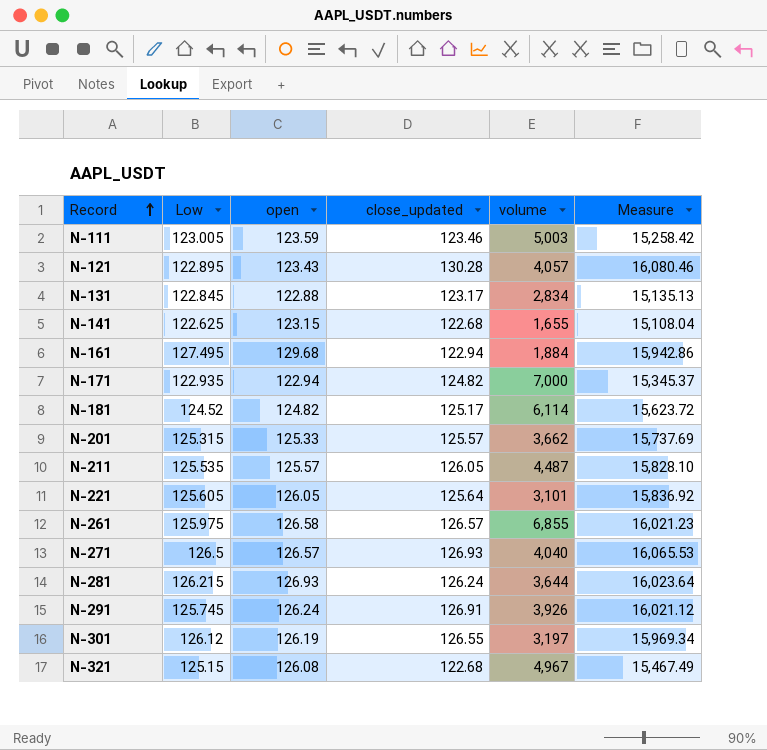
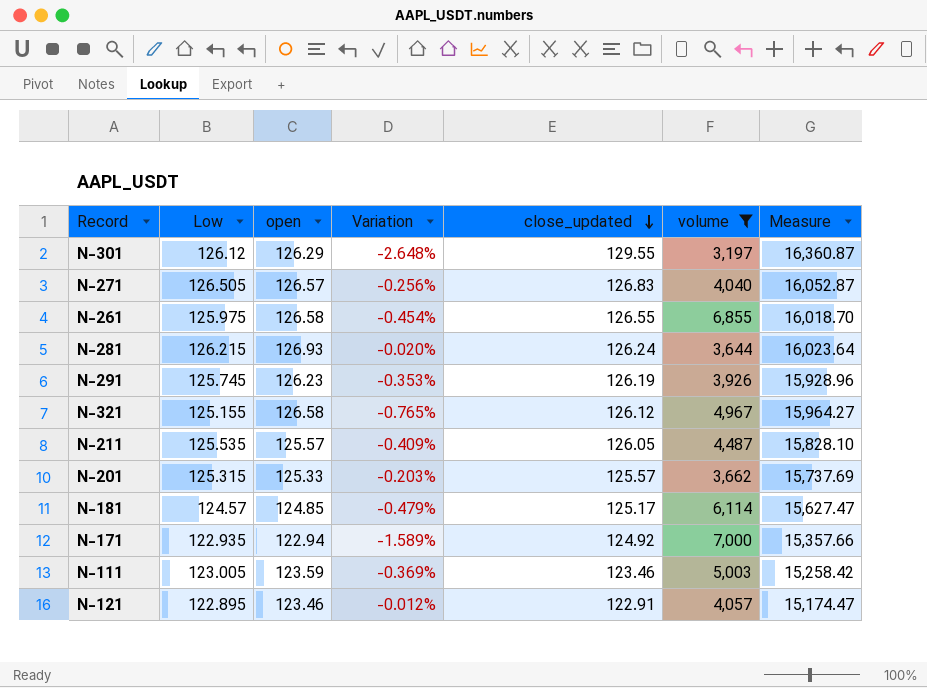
filter: none -> volume >= 3,197
row order: Record ascending -> close_updated descending
column Variation | formula: none -> ([Low] - [close_updated]) / [close_updated]
N-301 | open: 126.19 -> 126.29
N-301 | close_updated: 126.55 -> 129.55
N-301 | Measure: 15,969.34 -> 16,360.87
N-271 | Low: 126.5 -> 126.505
N-271 | close_updated: 126.93 -> 126.83
N-271 | Measure: 16,065.53 -> 16,052.87
N-261 | close_updated: 126.57 -> 126.55
N-261 | Measure: 16,021.23 -> 16,018.70
N-291 | open: 126.24 -> 126.23
N-291 | close_updated: 126.91 -> 126.19
N-291 | Measure: 16,021.12 -> 15,928.96
N-321 | Low: 125.15 -> 125.155
N-321 | open: 126.08 -> 126.58
N-321 | close_updated: 122.68 -> 126.12
N-321 | Measure: 15,467.49 -> 15,964.27
N-181 | Low: 124.52 -> 124.57
N-181 | open: 124.82 -> 124.85
N-181 | Measure: 15,623.72 -> 15,627.47
N-171 | close_updated: 124.82 -> 124.92
N-171 | Measure: 15,345.37 -> 15,357.66
N-121 | open: 123.43 -> 123.46
N-121 | close_updated: 130.28 -> 122.91
N-121 | Measure: 16,080.46 -> 15,174.47

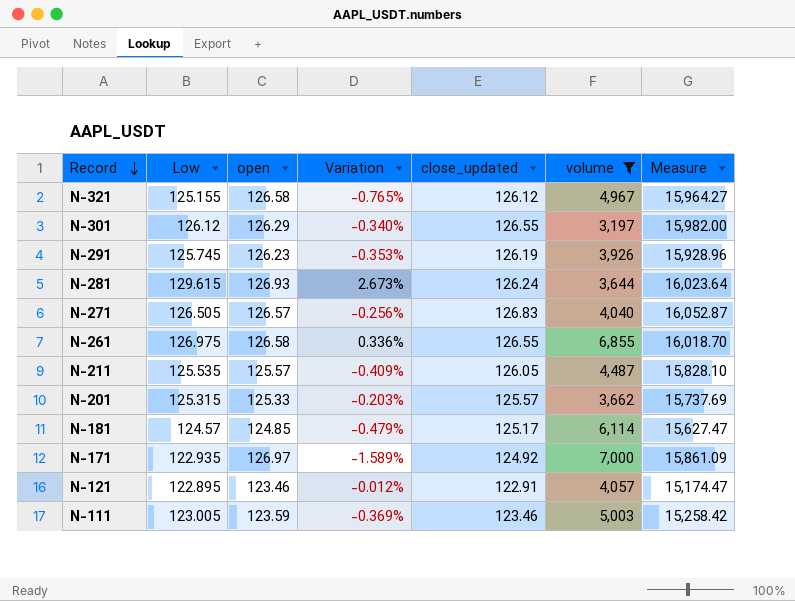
row order: close_updated descending -> Record descending
N-301 | Variation: -2.648% -> -0.340%
N-301 | close_updated: 129.55 -> 126.55
N-301 | Measure: 16,360.87 -> 15,982.00
N-281 | Low: 126.215 -> 129.615
N-281 | Variation: -0.020% -> 2.673%
N-261 | Low: 125.975 -> 126.975
N-261 | Variation: -0.454% -> 0.336%
N-171 | open: 122.94 -> 126.97
N-171 | Measure: 15,357.66 -> 15,861.09

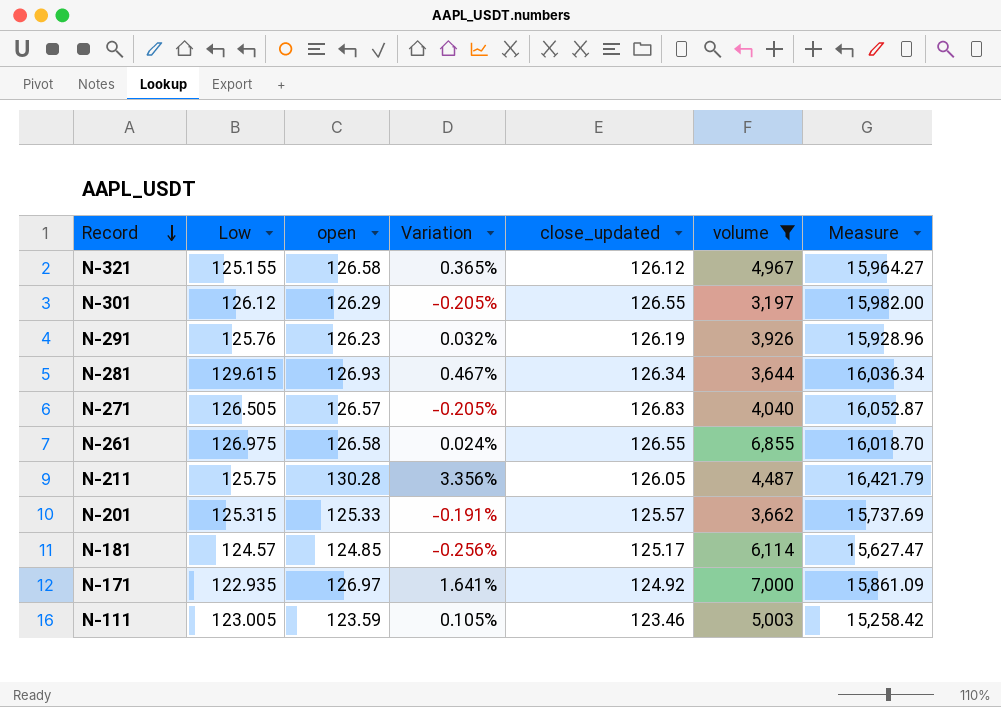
column Variation | formula: ([Low] - [close_updated]) / [close_updated] -> ([open] - [close_updated]) / [close_updated]
row N-121: 122.895 | 123.46 | -0.012% | 122.91 | 4,057 | 15,174.47 -> none
N-291 | Low: 125.745 -> 125.76
N-281 | close_updated: 126.24 -> 126.34
N-281 | Measure: 16,023.64 -> 16,036.34
N-211 | Low: 125.535 -> 125.75
N-211 | open: 125.57 -> 130.28
N-211 | Measure: 15,828.10 -> 16,421.79

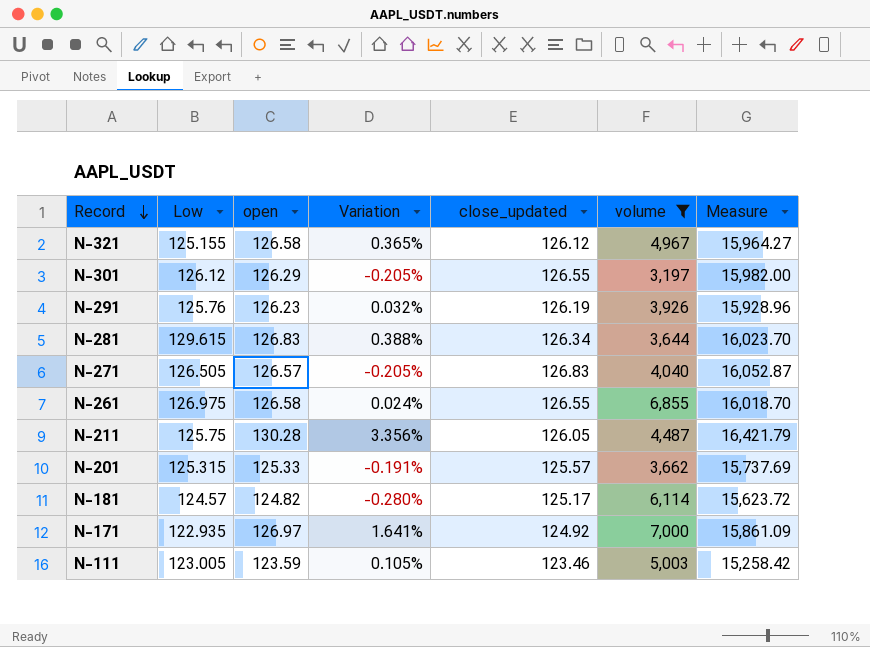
N-281 | open: 126.93 -> 126.83
N-281 | Variation: 0.467% -> 0.388%
N-281 | Measure: 16,036.34 -> 16,023.70
N-181 | open: 124.85 -> 124.82
N-181 | Variation: -0.256% -> -0.280%
N-181 | Measure: 15,627.47 -> 15,623.72

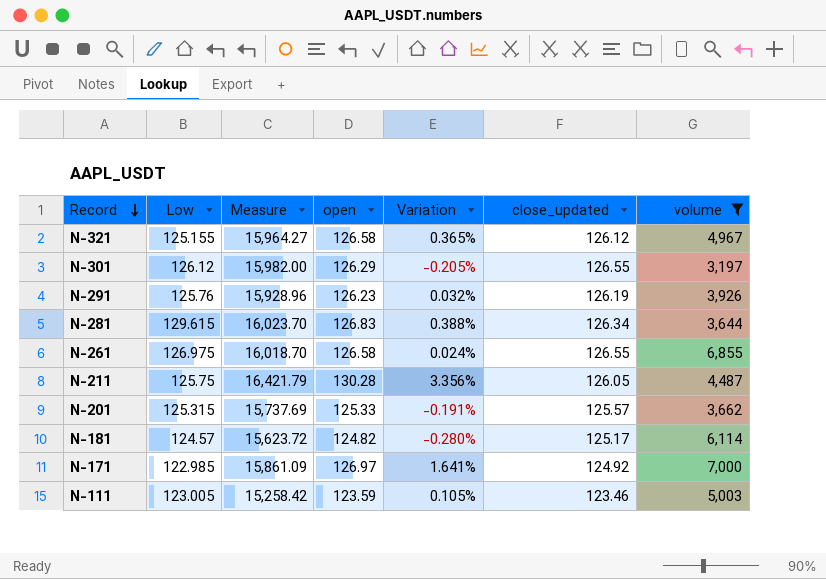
column Measure | position: 7 -> 3
row N-271: 126.505 | 126.57 | -0.205% | 126.83 | 4,040 | 16,052.87 -> none
N-171 | Low: 122.935 -> 122.985

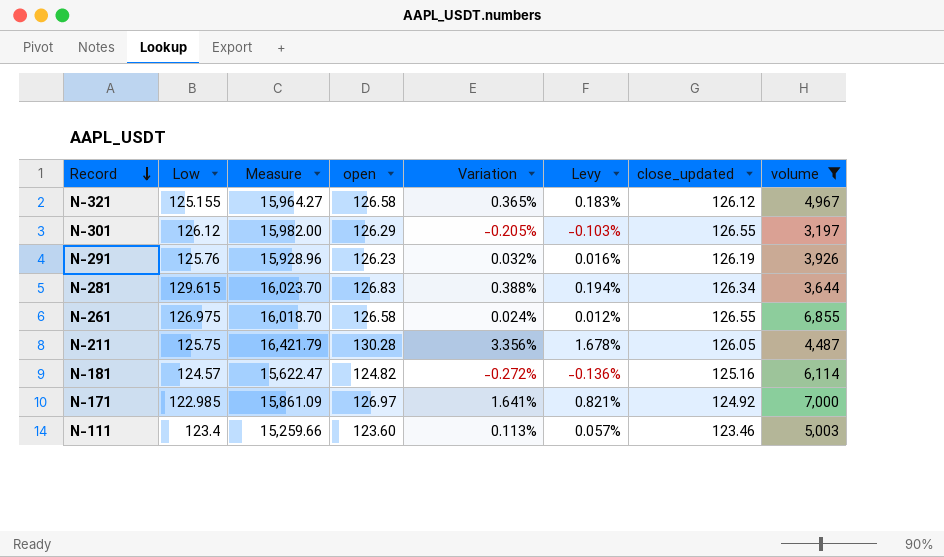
column Levy | formula: none -> [Variation] * 0.5
row N-201: 125.315 | 15,737.69 | 125.33 | -0.191% | 125.57 | 3,662 -> none
N-181 | Measure: 15,623.72 -> 15,622.47
N-181 | Variation: -0.280% -> -0.272%
N-181 | close_updated: 125.17 -> 125.16
N-111 | Low: 123.005 -> 123.4
N-111 | Measure: 15,258.42 -> 15,259.66
N-111 | open: 123.59 -> 123.60
N-111 | Variation: 0.105% -> 0.113%

